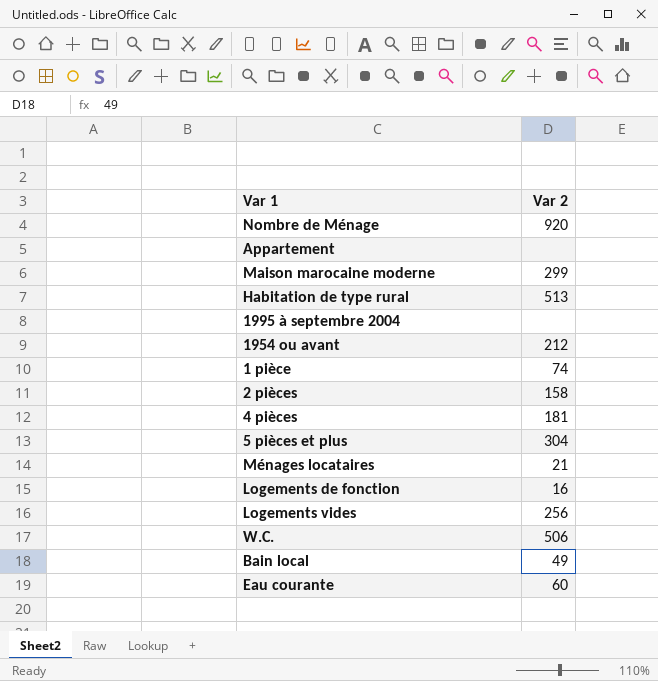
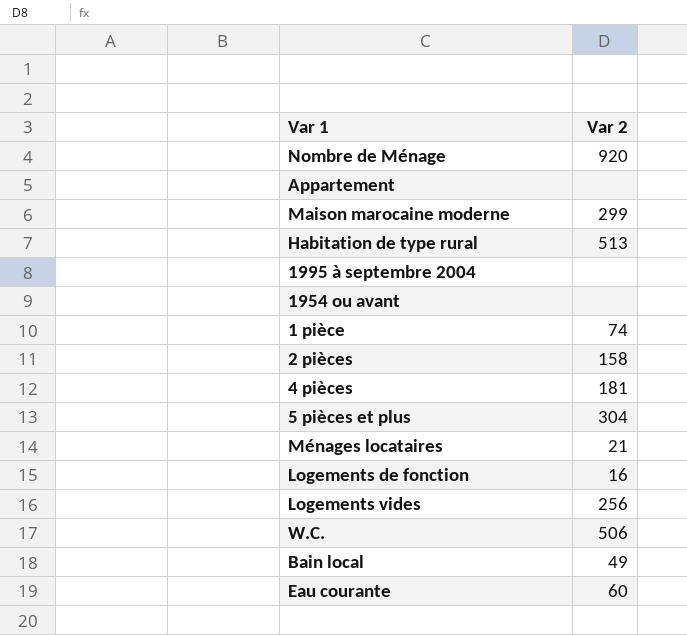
1954 ou avant | Var 2: 212 -> none

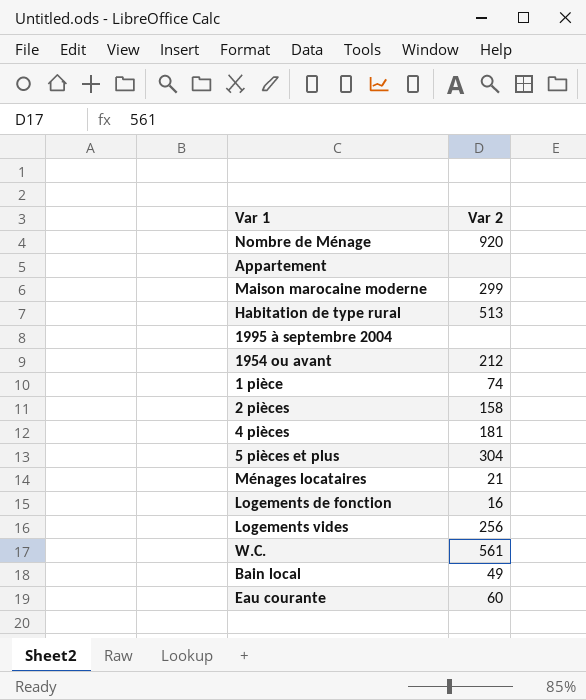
1954 ou avant | Var 2: none -> 212
W.C. | Var 2: 506 -> 561

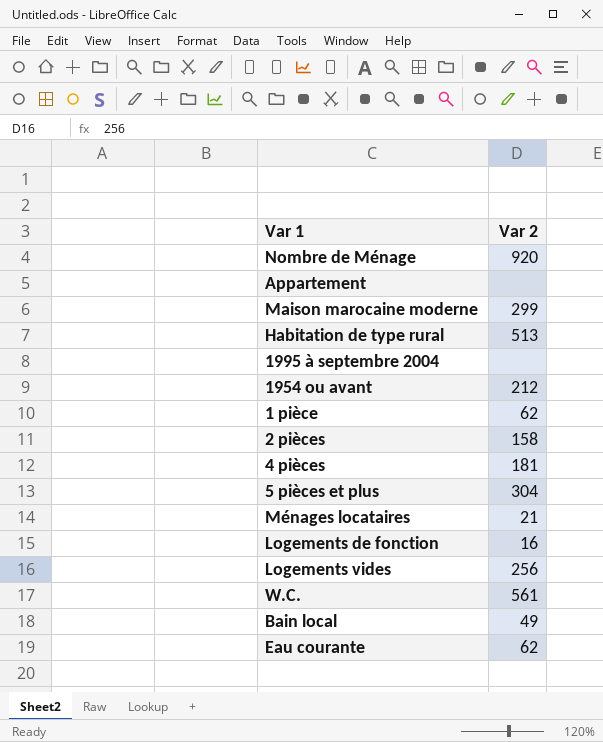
1 pièce | Var 2: 74 -> 62
Eau courante | Var 2: 60 -> 62

